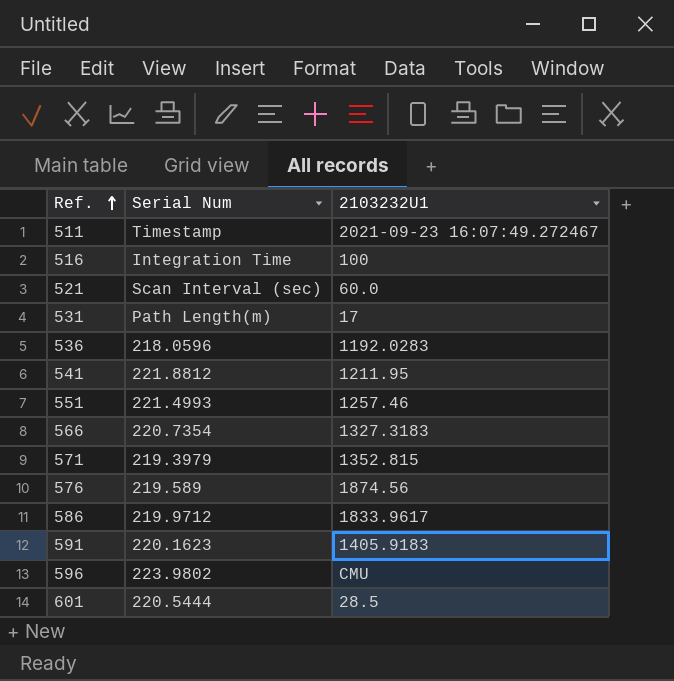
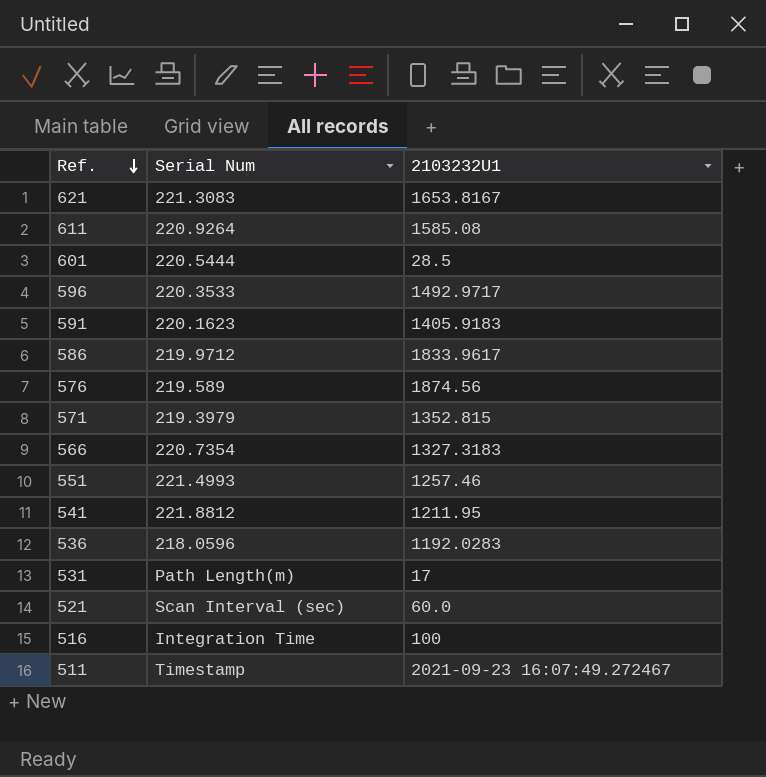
row order: Ref. ascending -> Ref. descending
row 621: none -> 221.3083 | 1653.8167
row 611: none -> 220.9264 | 1585.08
596 | Serial Num: 223.9802 -> 220.3533
596 | 2103232U1: CMU -> 1492.9717

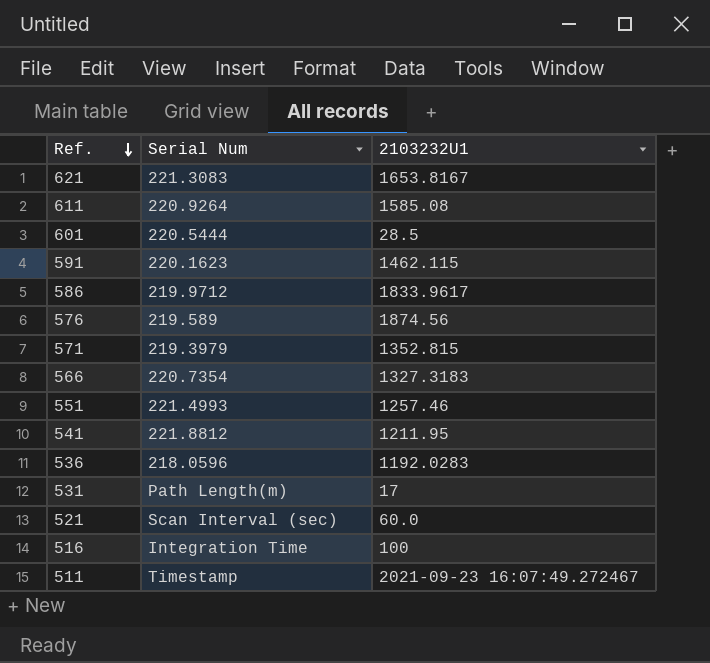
row 596: 220.3533 | 1492.9717 -> none
591 | 2103232U1: 1405.9183 -> 1462.115

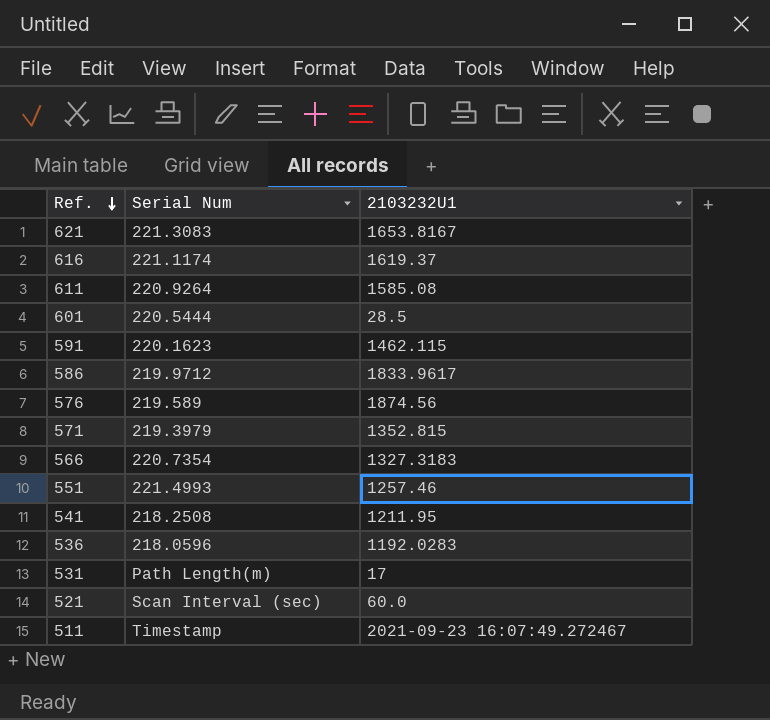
row 516: Integration Time | 100 -> none
row 616: none -> 221.1174 | 1619.37
541 | Serial Num: 221.8812 -> 218.2508

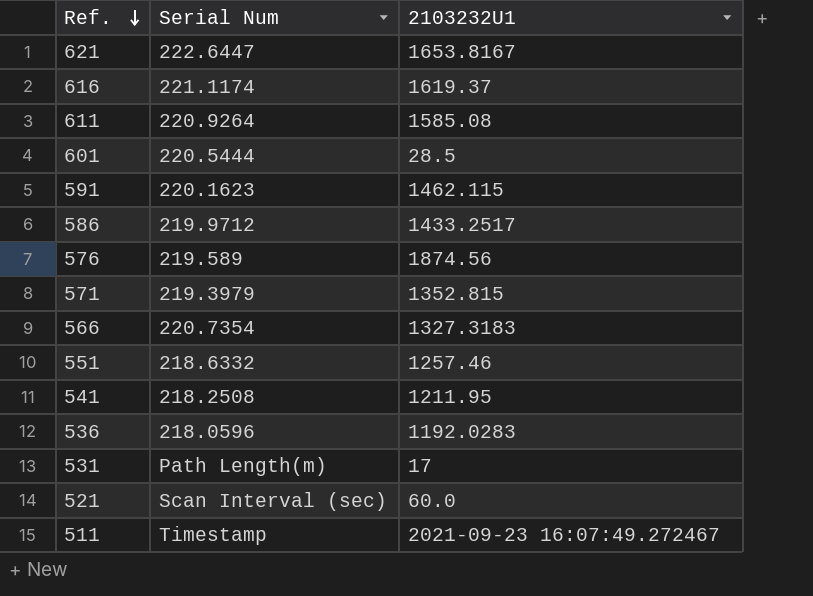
621 | Serial Num: 221.3083 -> 222.6447
586 | 2103232U1: 1833.9617 -> 1433.2517
551 | Serial Num: 221.4993 -> 218.6332

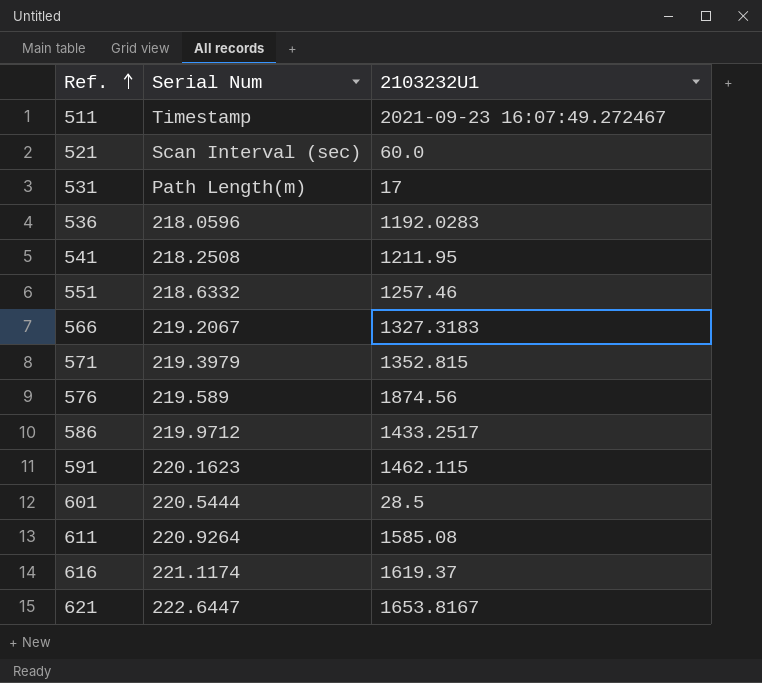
row order: Ref. descending -> Ref. ascending
566 | Serial Num: 220.7354 -> 219.2067

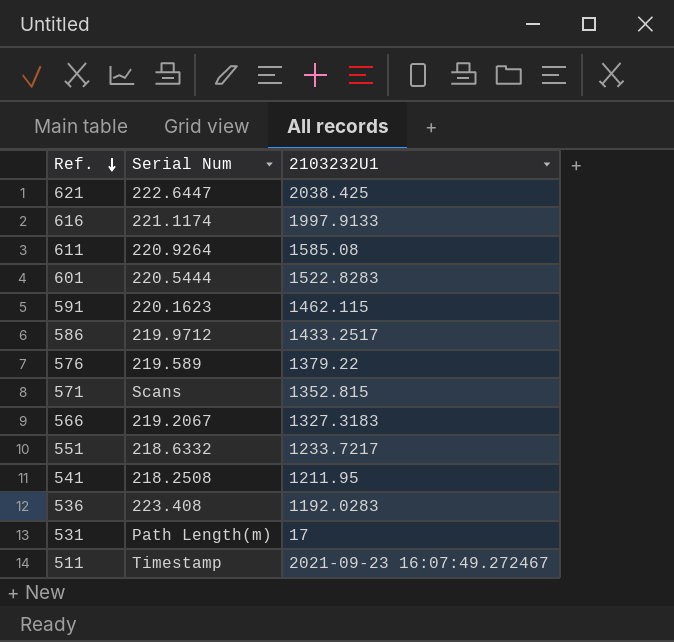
row order: Ref. ascending -> Ref. descending
row 521: Scan Interval (sec) | 60.0 -> none
621 | 2103232U1: 1653.8167 -> 2038.425
616 | 2103232U1: 1619.37 -> 1997.9133
601 | 2103232U1: 28.5 -> 1522.8283
576 | 2103232U1: 1874.56 -> 1379.22
571 | Serial Num: 219.3979 -> Scans
551 | 2103232U1: 1257.46 -> 1233.7217
536 | Serial Num: 218.0596 -> 223.408

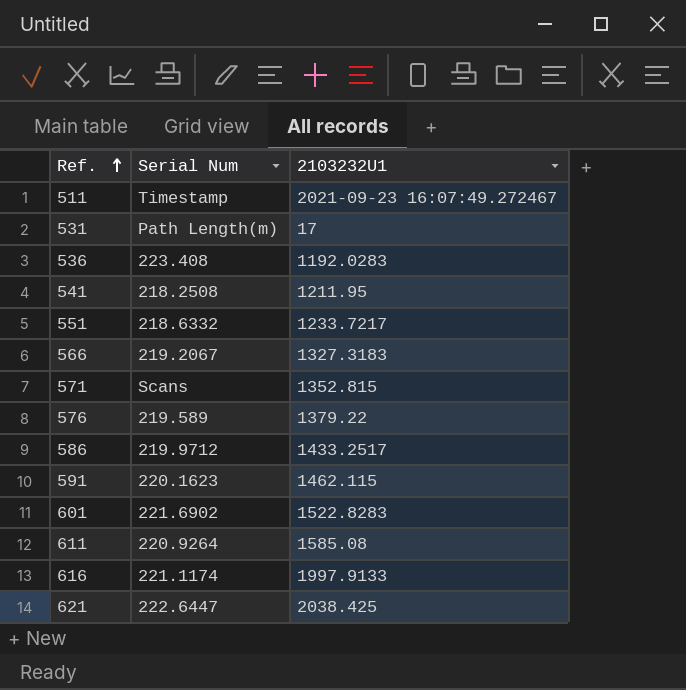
row order: Ref. descending -> Ref. ascending
601 | Serial Num: 220.5444 -> 221.6902

